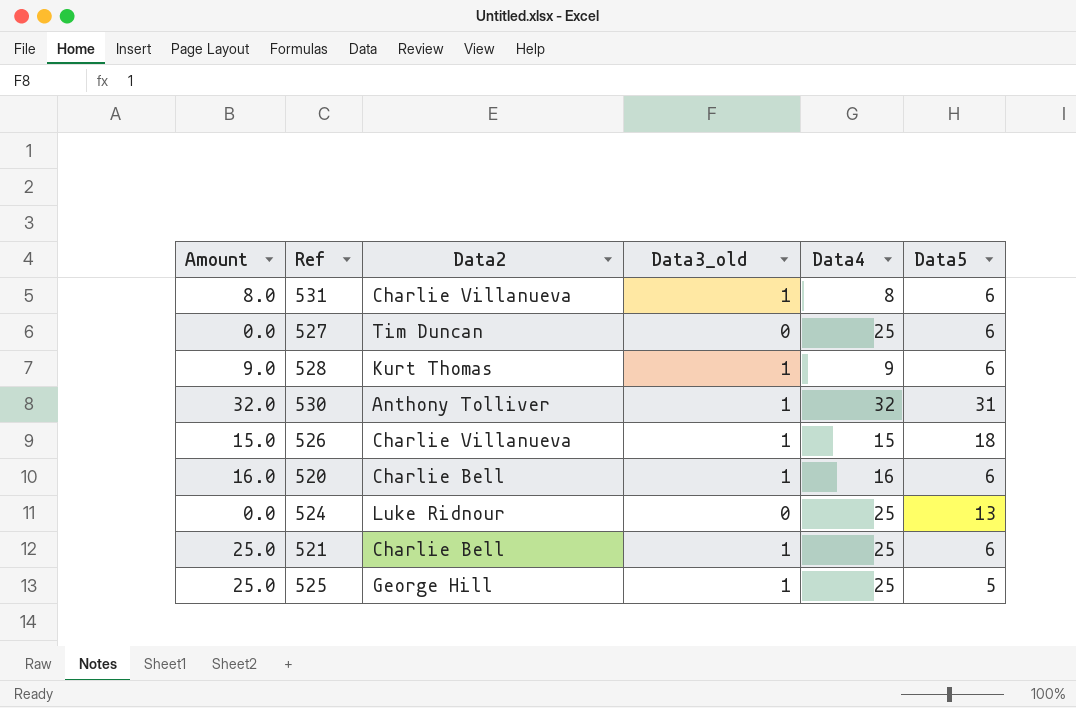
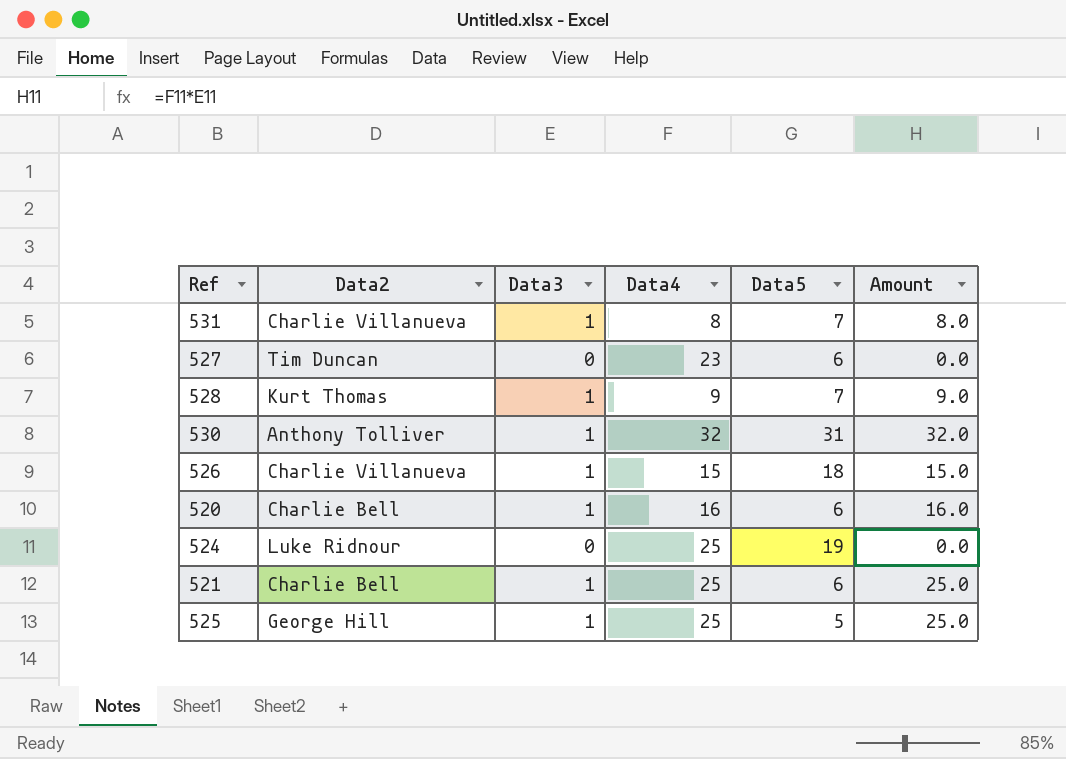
column name: Data3_old -> Data3
column Amount | position: 1 -> 6
531 | Data5: 6 -> 7
527 | Data4: 25 -> 23
528 | Data5: 6 -> 7
524 | Data5: 13 -> 19

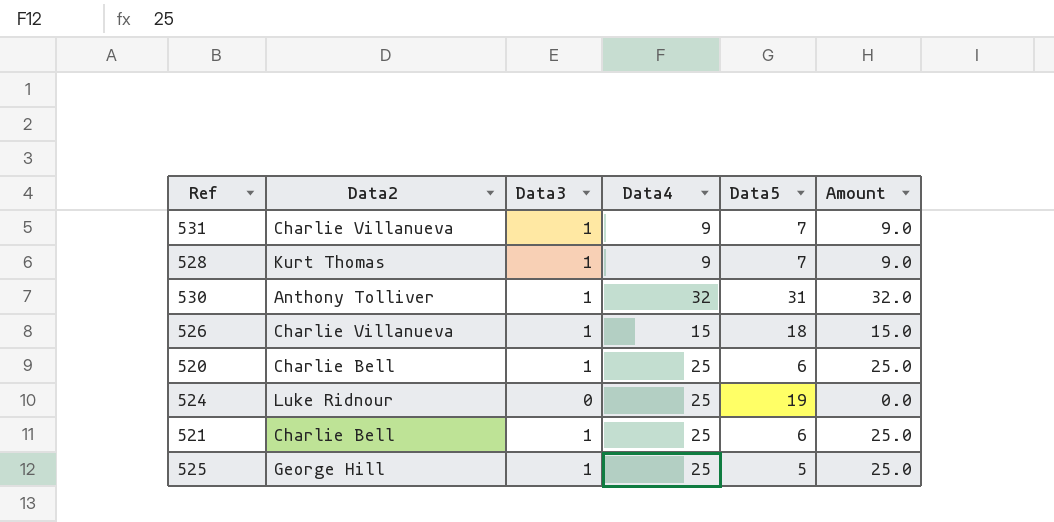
row 527: Tim Duncan | 0 | 23 | 6 | 0.0 -> none
531 | Data4: 8 -> 9
531 | Amount: 8.0 -> 9.0
520 | Data4: 16 -> 25
520 | Amount: 16.0 -> 25.0

